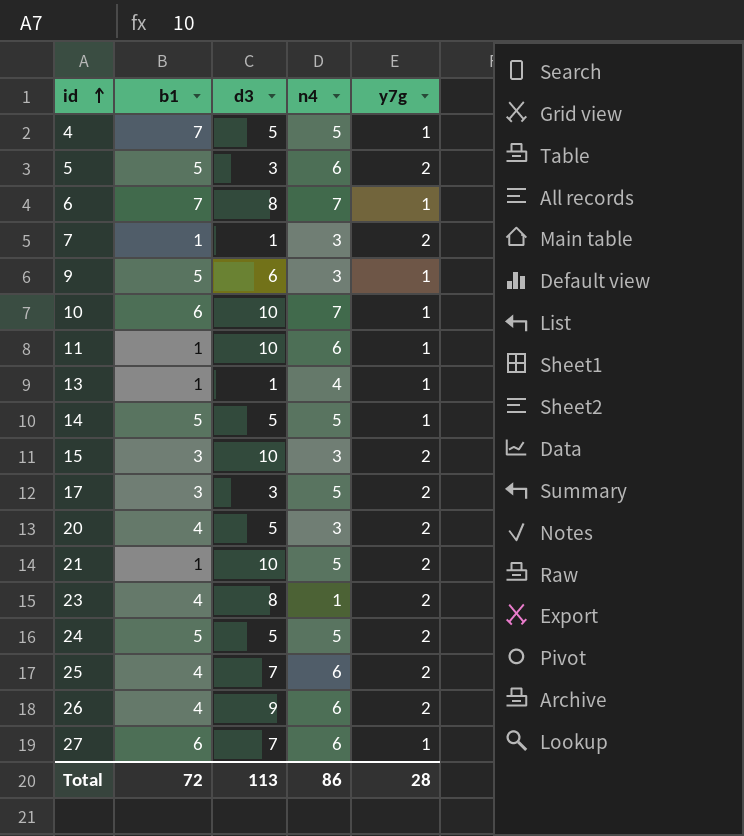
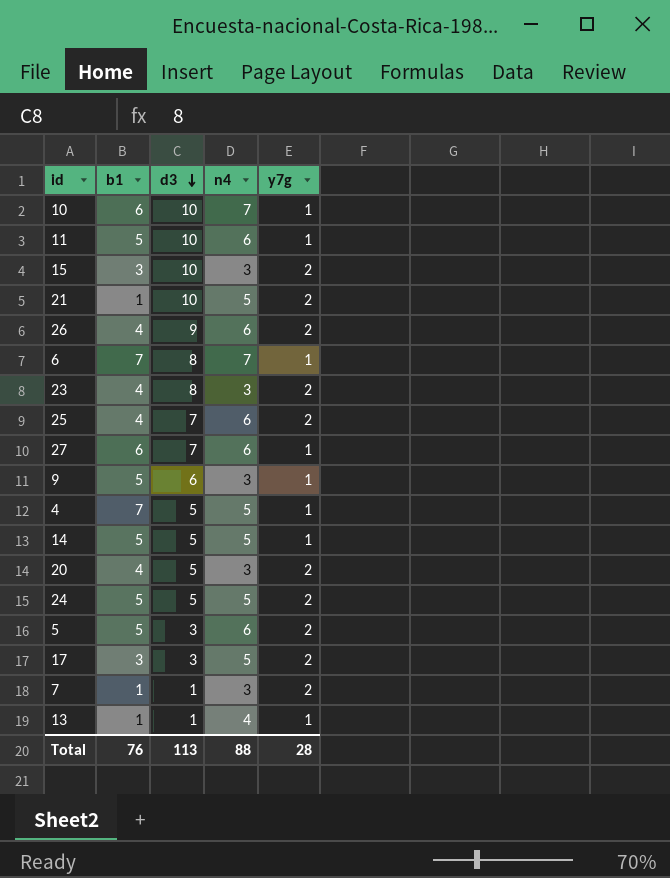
row order: id ascending -> d3 descending
11 | b1: 1 -> 5
23 | n4: 1 -> 3
Total | b1: 72 -> 76
Total | n4: 86 -> 88

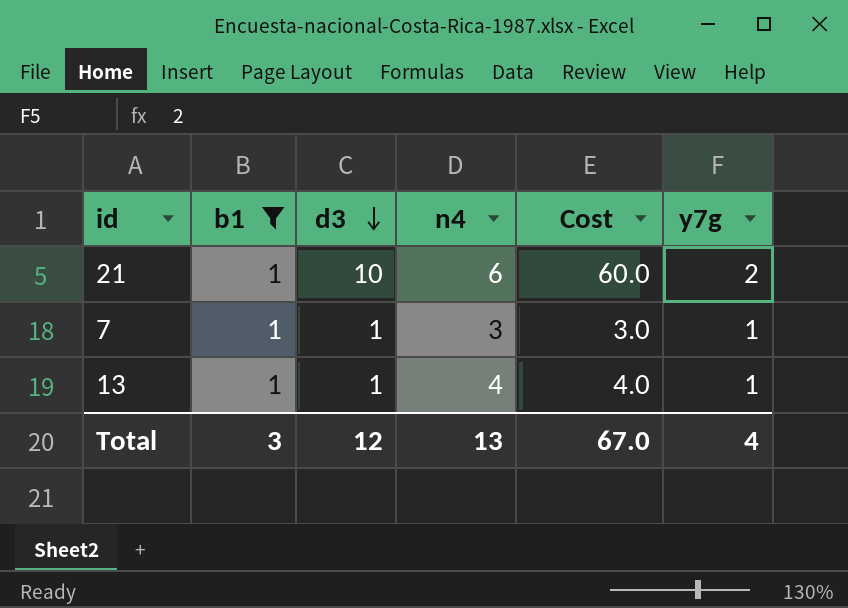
filter: none -> b1 = 1
column Cost | formula: none -> [d3] * [n4]
21 | n4: 5 -> 6
7 | y7g: 2 -> 1
Total | b1: 76 -> 3
Total | d3: 113 -> 12
Total | n4: 88 -> 13
Total | y7g: 28 -> 4

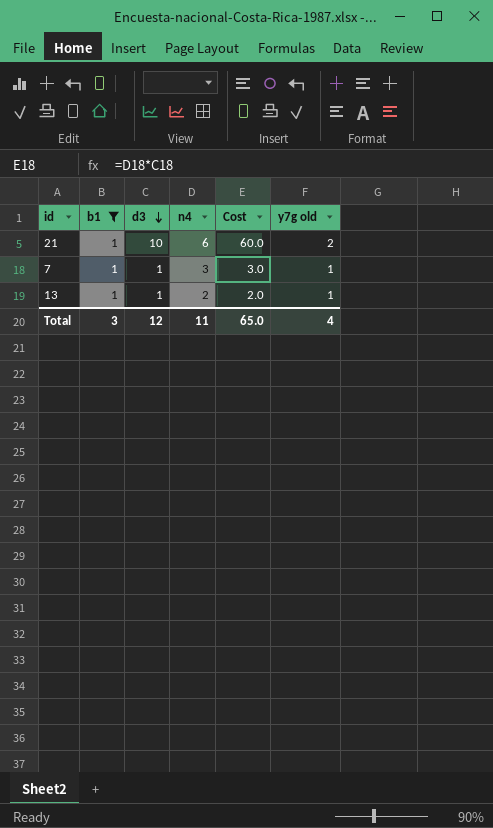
column name: y7g -> y7g old
13 | n4: 4 -> 2
13 | Cost: 4.0 -> 2.0
Total | n4: 13 -> 11
Total | Cost: 67.0 -> 65.0

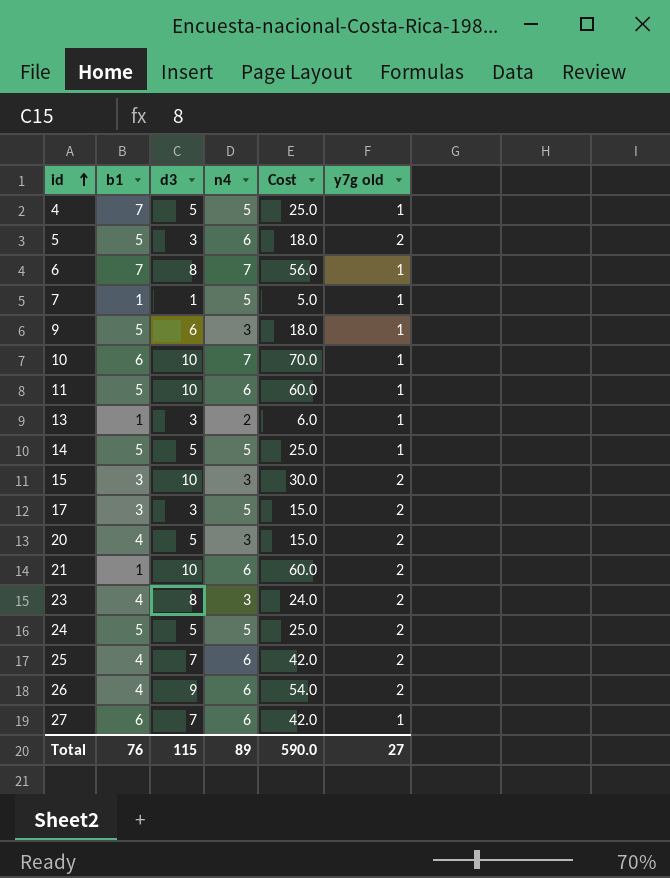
filter: b1 = 1 -> none
row order: d3 descending -> id ascending
7 | n4: 3 -> 5
7 | Cost: 3.0 -> 5.0
13 | d3: 1 -> 3
13 | Cost: 2.0 -> 6.0
Total | b1: 3 -> 76
Total | d3: 12 -> 115
Total | n4: 11 -> 89
Total | Cost: 65.0 -> 590.0
Total | y7g old: 4 -> 27

